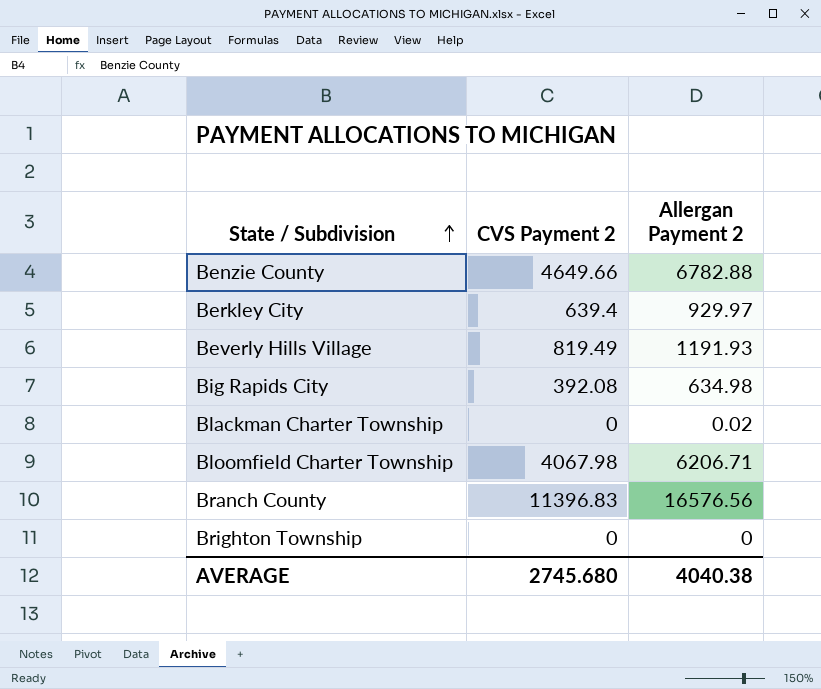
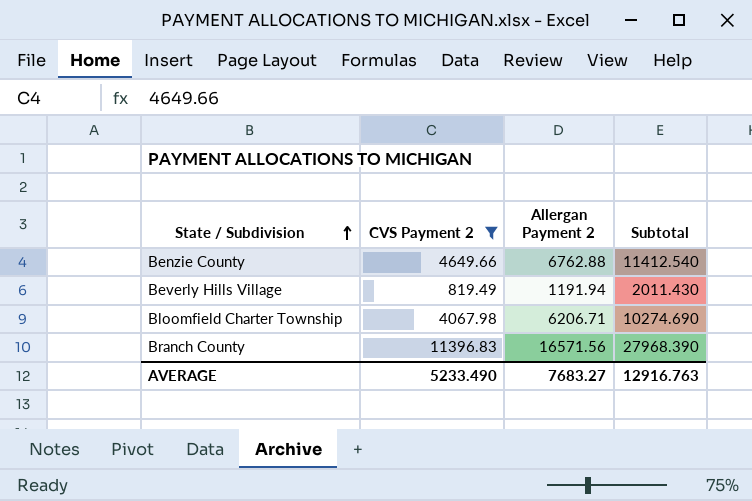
filter: none -> CVS Payment 2 >= 819.49
column Subtotal | formula: none -> [CVS Payment 2] + [Allergan Payment 2]
Benzie County | Allergan Payment 2: 6782.88 -> 6762.88
Beverly Hills Village | Allergan Payment 2: 1191.93 -> 1191.94
Branch County | Allergan Payment 2: 16576.56 -> 16571.56
AVERAGE | CVS Payment 2: 2745.680 -> 5233.490
AVERAGE | Allergan Payment 2: 4040.38 -> 7683.27

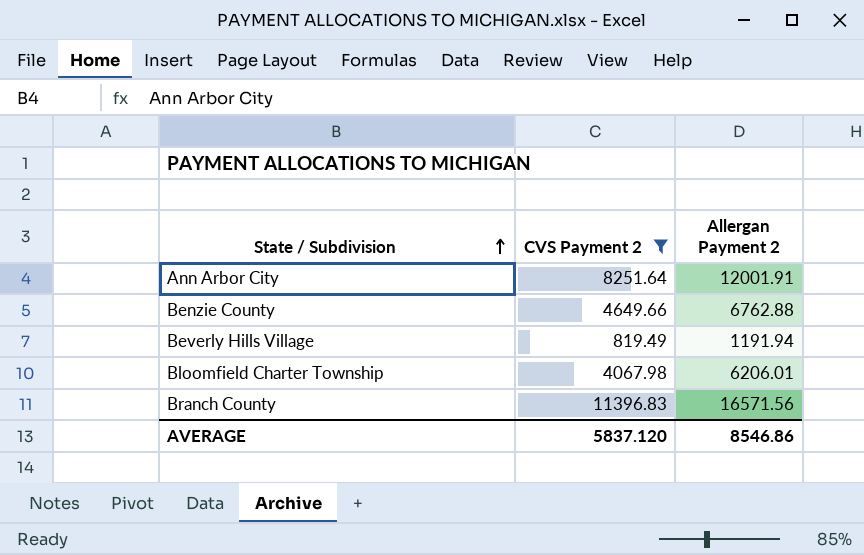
column Subtotal | formula: [CVS Payment 2] + [Allergan Payment 2] -> none
row Ann Arbor City: none -> 8251.64 | 12001.91
Bloomfield Charter Township | Allergan Payment 2: 6206.71 -> 6206.01
AVERAGE | CVS Payment 2: 5233.490 -> 5837.120
AVERAGE | Allergan Payment 2: 7683.27 -> 8546.86

